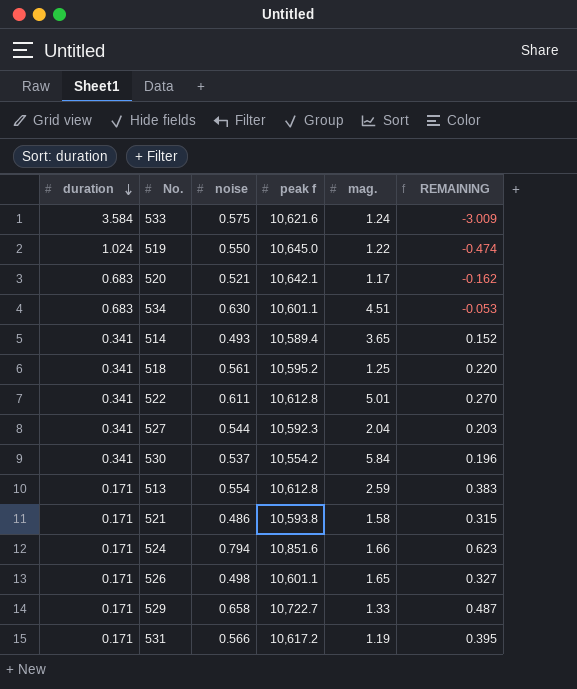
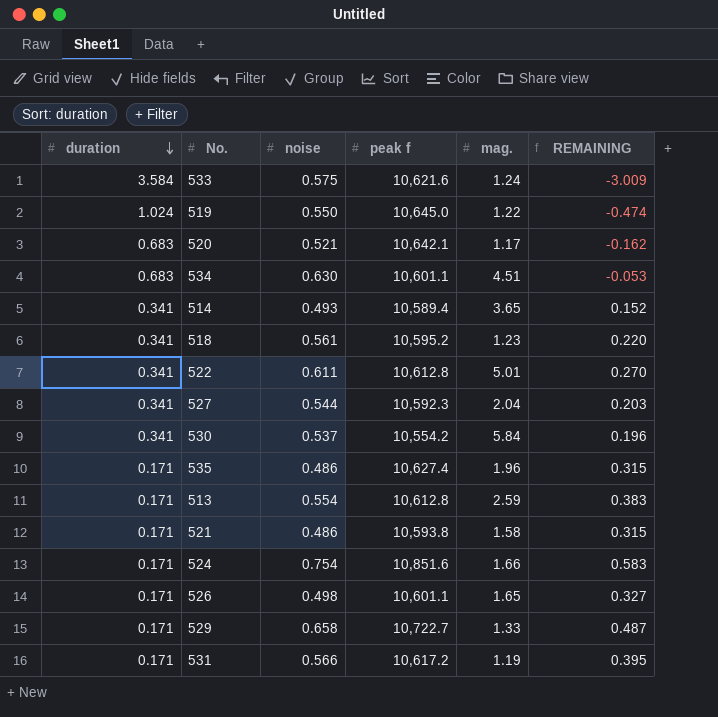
518 | mag.: 1.25 -> 1.23
row 535: none -> 0.171 | 0.486 | 10,627.4 | 1.96 | 0.315
524 | noise: 0.794 -> 0.754
524 | REMAINING: 0.623 -> 0.583

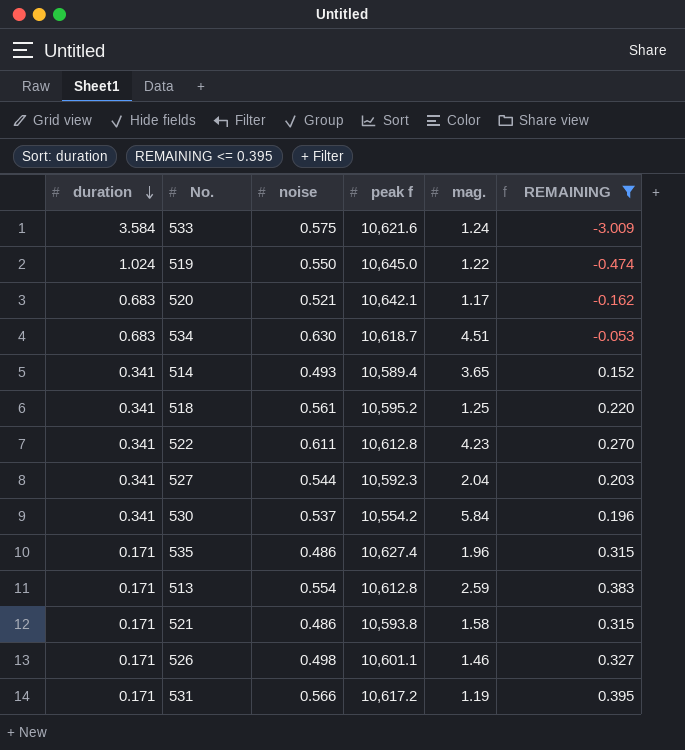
filter: none -> REMAINING <= 0.395
534 | peak f: 10,601.1 -> 10,618.7
518 | mag.: 1.23 -> 1.25
522 | mag.: 5.01 -> 4.23
526 | mag.: 1.65 -> 1.46

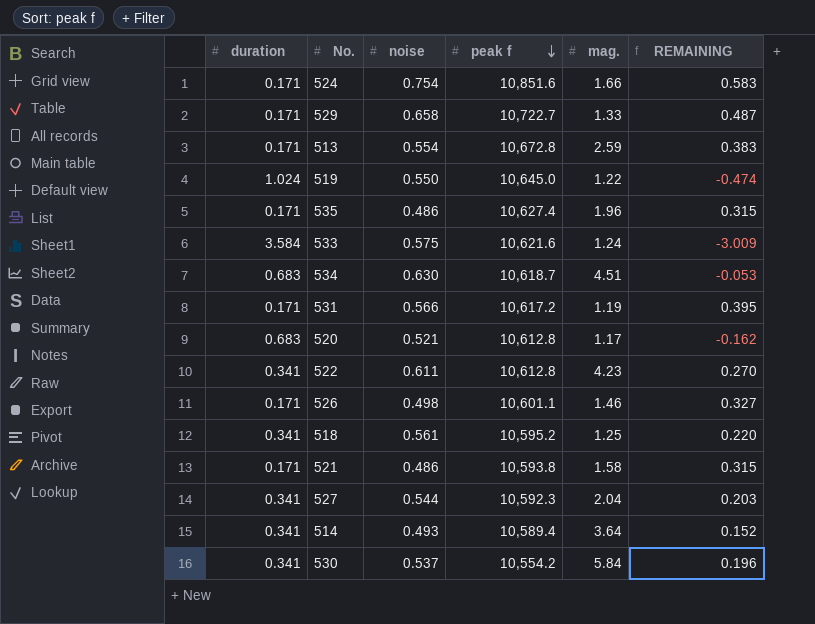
filter: REMAINING <= 0.395 -> none
row order: duration descending -> peak f descending
513 | peak f: 10,612.8 -> 10,672.8
520 | peak f: 10,642.1 -> 10,612.8
514 | mag.: 3.65 -> 3.64

